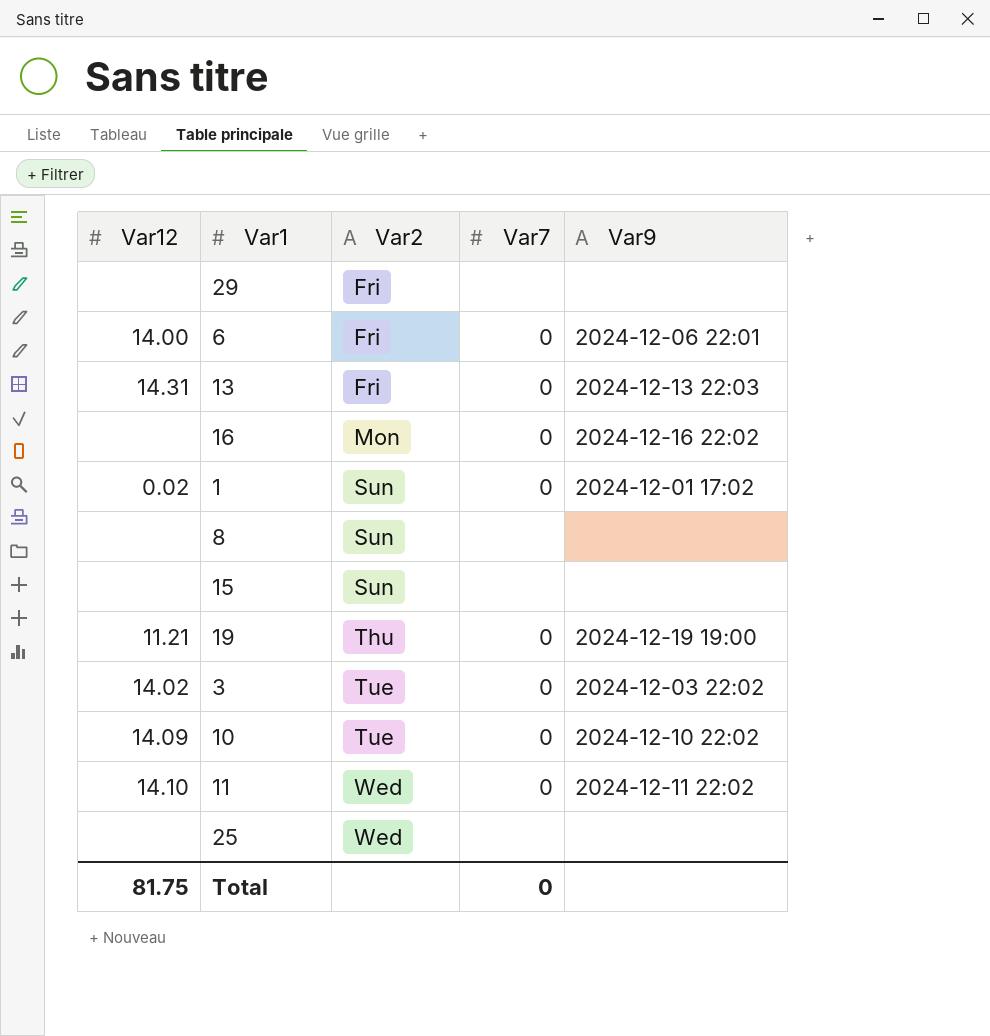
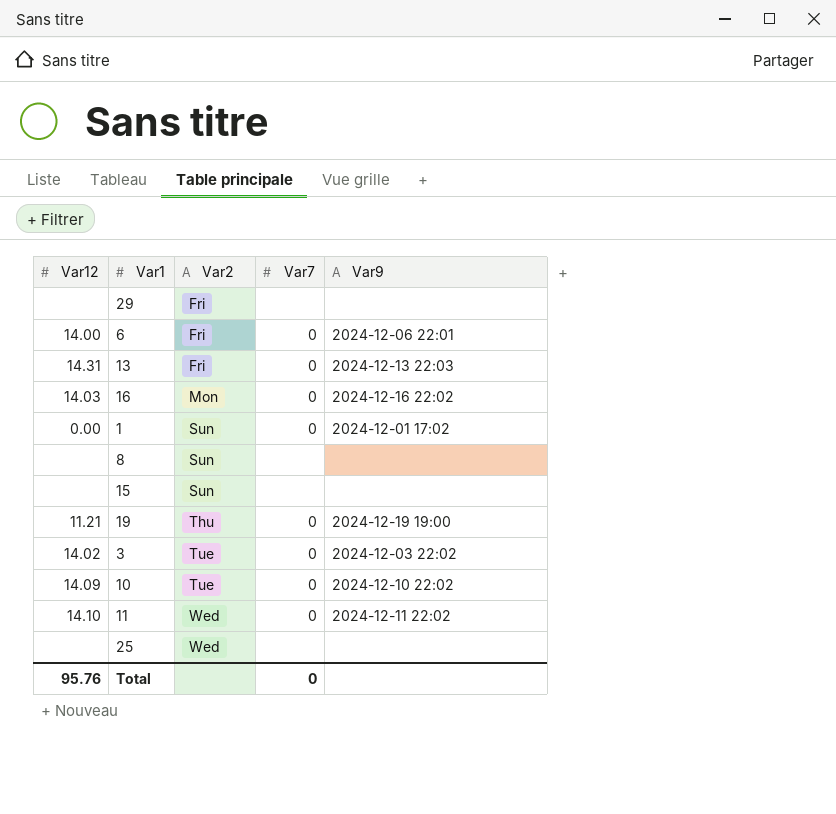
16 | Var12: none -> 14.03
1 | Var12: 0.02 -> 0.00
Total | Var12: 81.75 -> 95.76

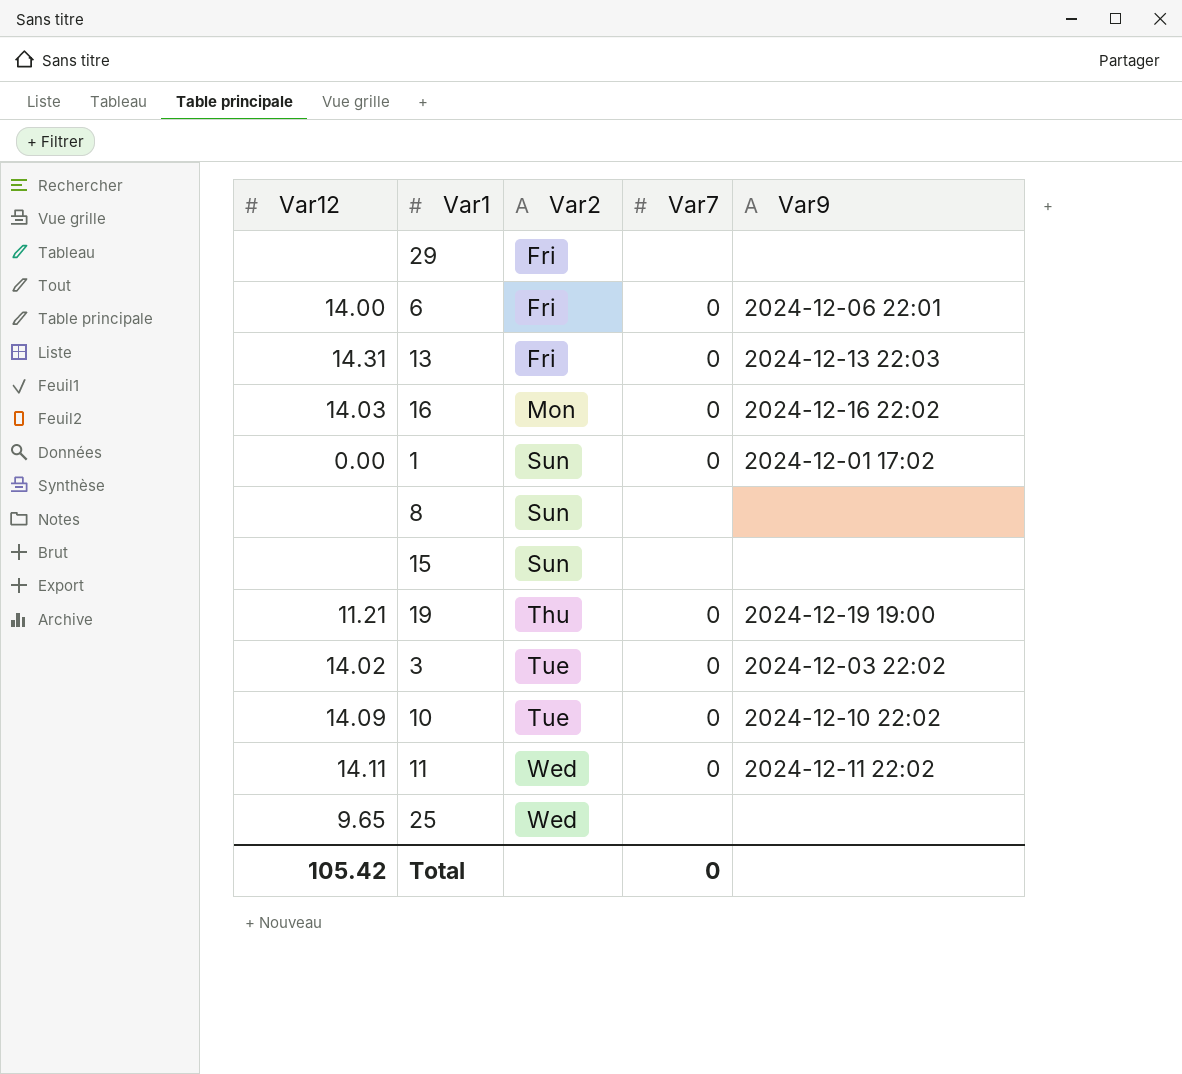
11 | Var12: 14.10 -> 14.11
25 | Var12: none -> 9.65
Total | Var12: 95.76 -> 105.42

